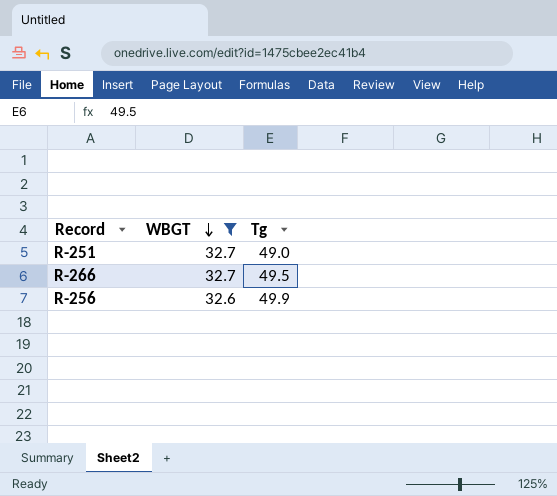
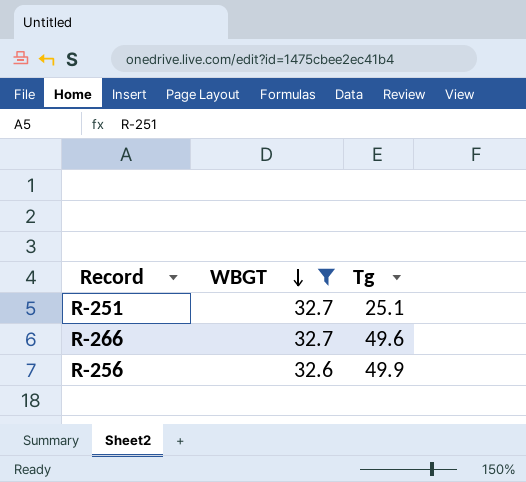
R-251 | Tg: 49.0 -> 25.1
R-266 | Tg: 49.5 -> 49.6

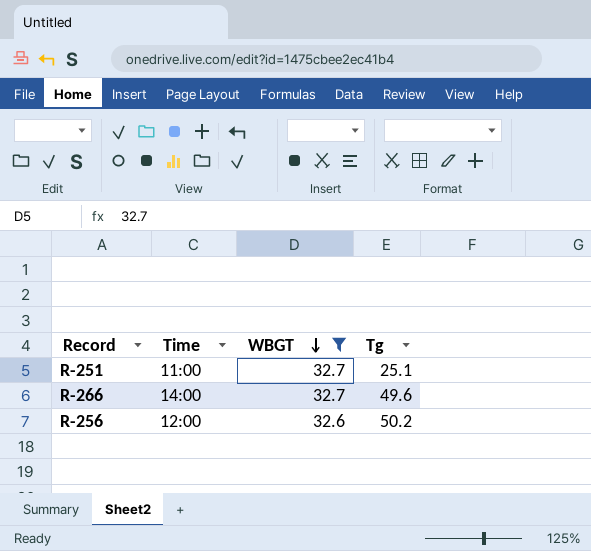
column Time | position: none -> 2
R-256 | Tg: 49.9 -> 50.2

